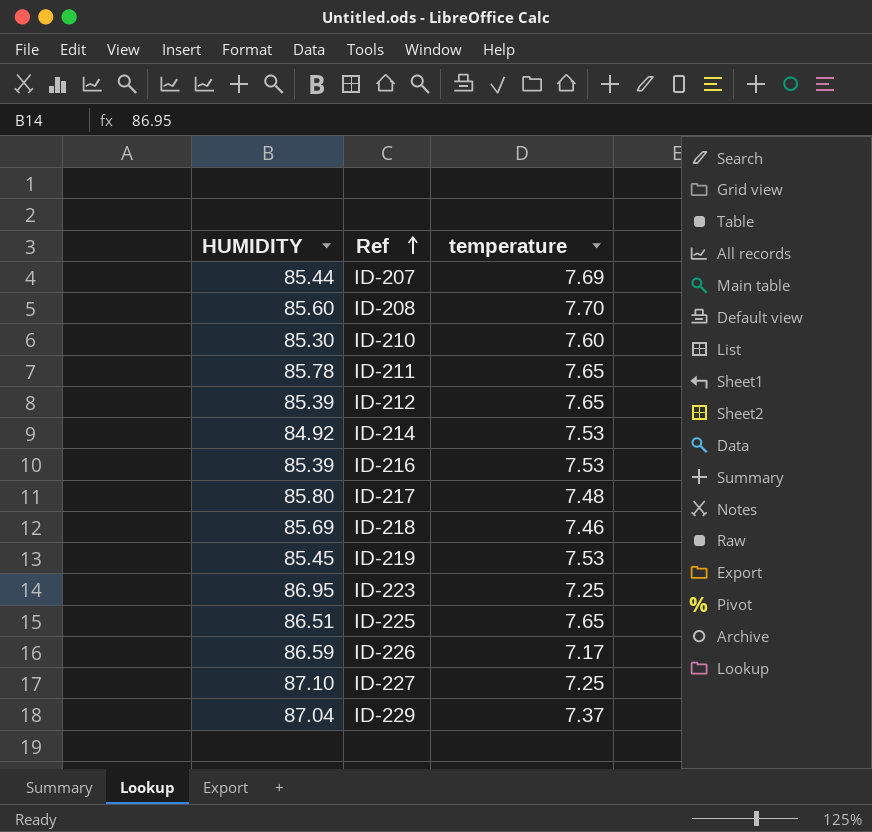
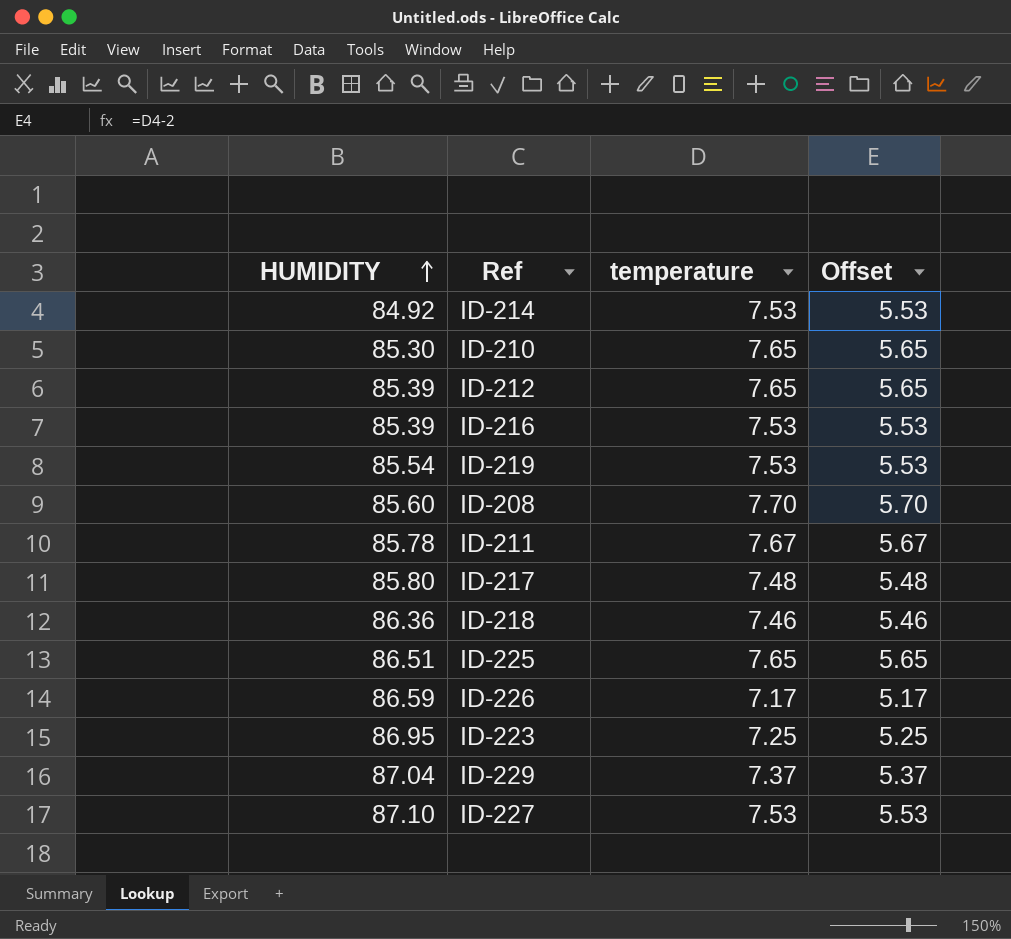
row order: Ref ascending -> HUMIDITY ascending
column Offset | formula: none -> [temperature] - 2
row ID-207: 85.44 | 7.69 -> none
ID-210 | temperature: 7.60 -> 7.65
ID-219 | HUMIDITY: 85.45 -> 85.54
ID-211 | temperature: 7.65 -> 7.67
ID-218 | HUMIDITY: 85.69 -> 86.36
ID-227 | temperature: 7.25 -> 7.53

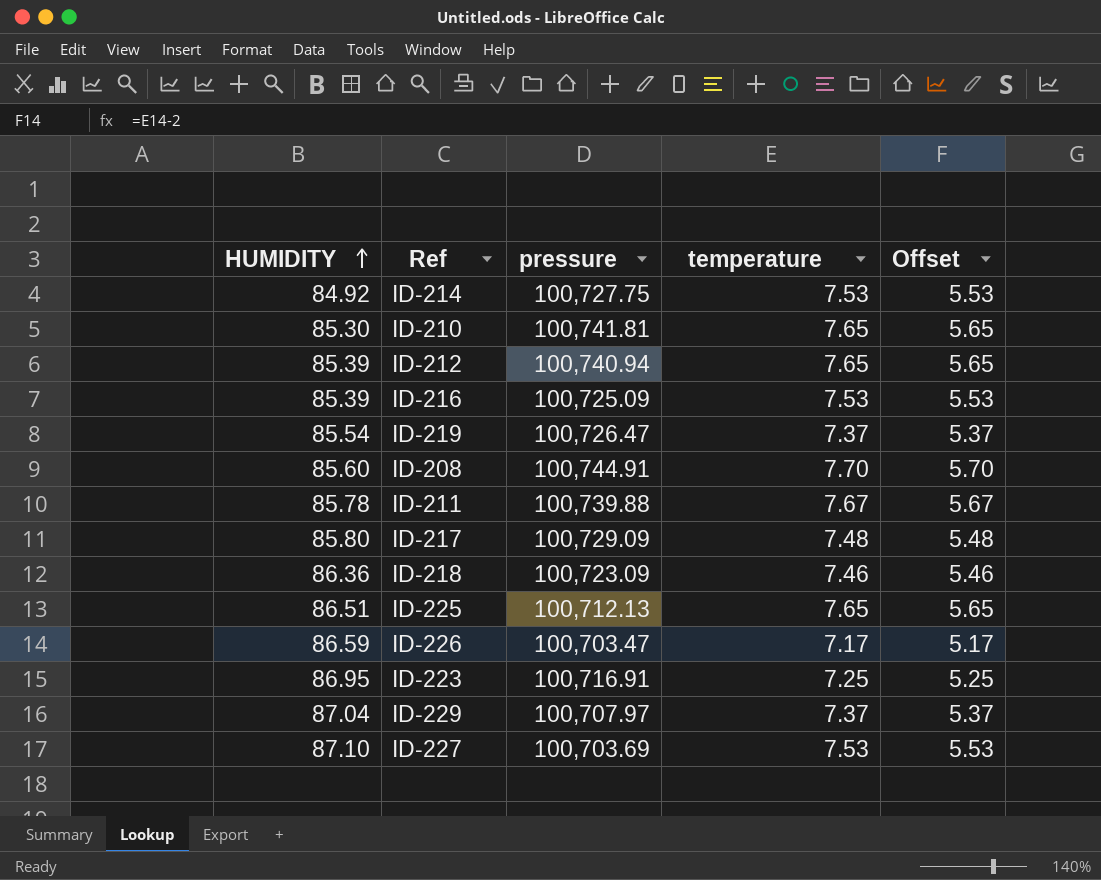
column pressure | position: none -> 3
ID-219 | temperature: 7.53 -> 7.37
ID-219 | Offset: 5.53 -> 5.37

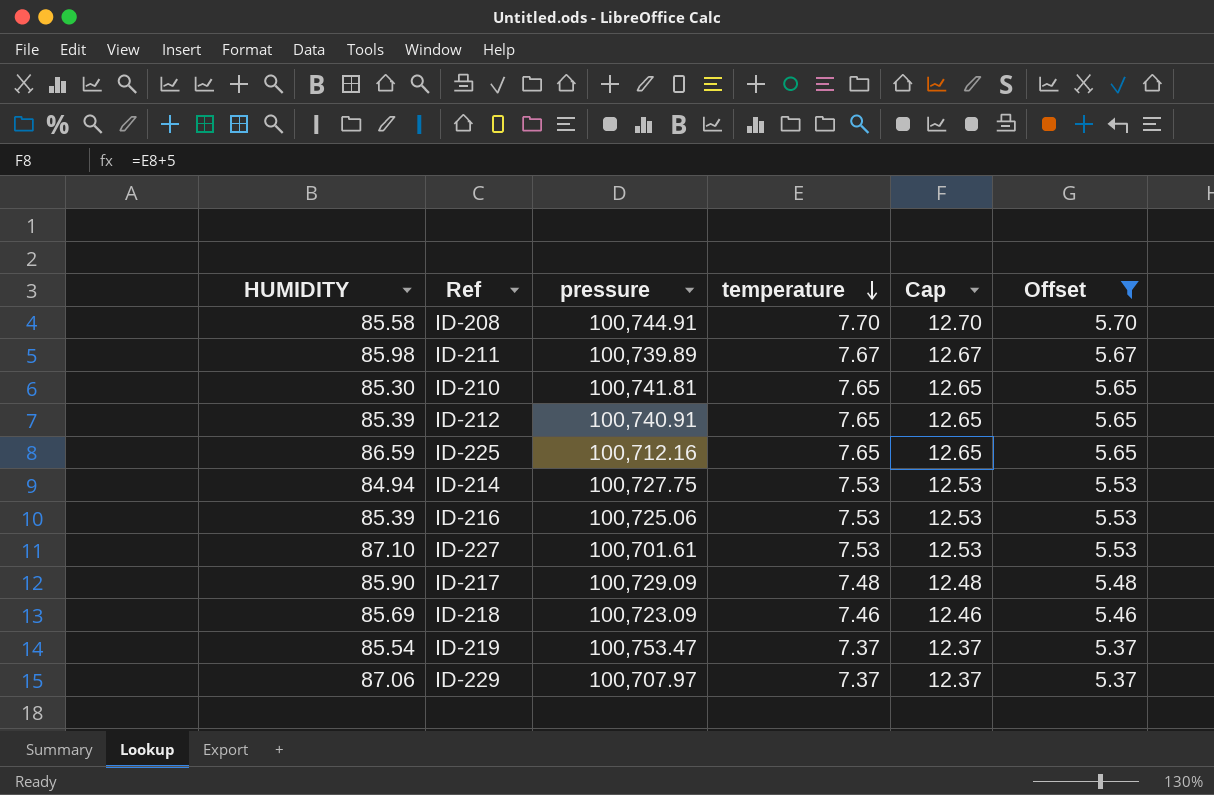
filter: none -> Offset >= 5.37
row order: HUMIDITY ascending -> temperature descending
column Cap | formula: none -> [temperature] + 5
ID-208 | HUMIDITY: 85.60 -> 85.58
ID-211 | HUMIDITY: 85.78 -> 85.98
ID-211 | pressure: 100,739.88 -> 100,739.89
ID-212 | pressure: 100,740.94 -> 100,740.91
ID-225 | HUMIDITY: 86.51 -> 86.59
ID-225 | pressure: 100,712.13 -> 100,712.16
ID-214 | HUMIDITY: 84.92 -> 84.94
ID-216 | pressure: 100,725.09 -> 100,725.06
ID-227 | pressure: 100,703.69 -> 100,701.61
ID-217 | HUMIDITY: 85.80 -> 85.90
ID-218 | HUMIDITY: 86.36 -> 85.69
ID-219 | pressure: 100,726.47 -> 100,753.47
ID-229 | HUMIDITY: 87.04 -> 87.06

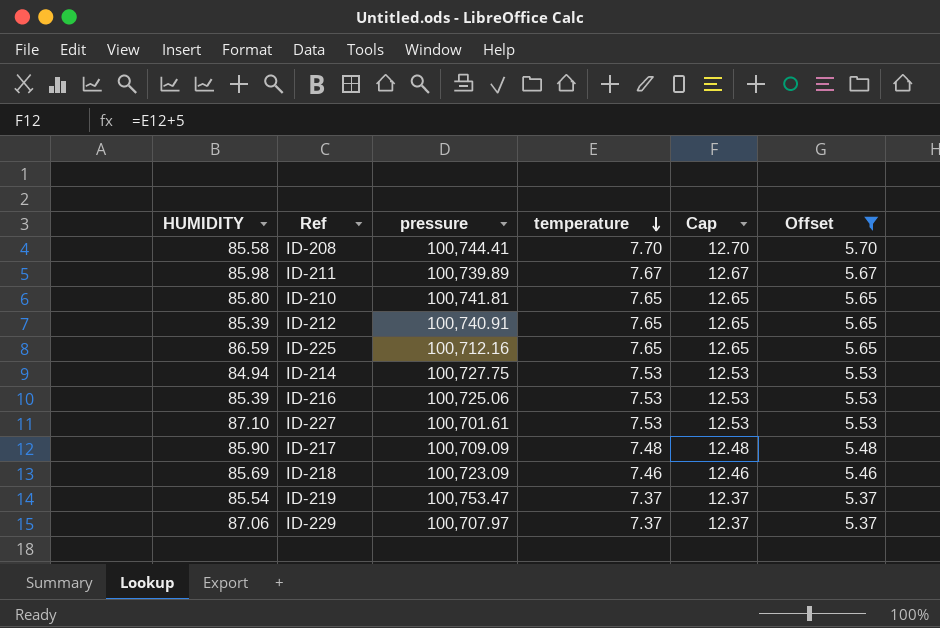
ID-208 | pressure: 100,744.91 -> 100,744.41
ID-210 | HUMIDITY: 85.30 -> 85.80
ID-217 | pressure: 100,729.09 -> 100,709.09

